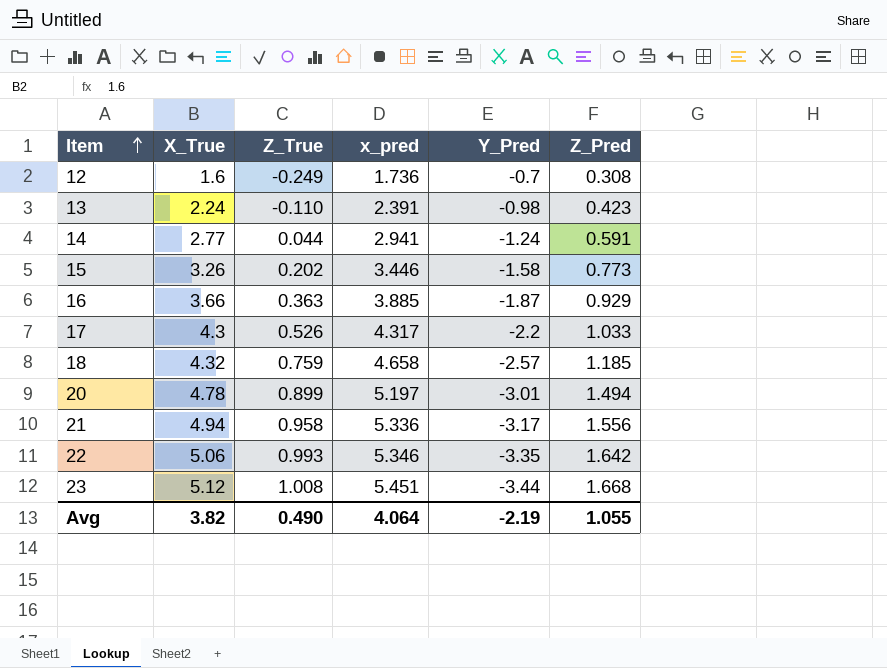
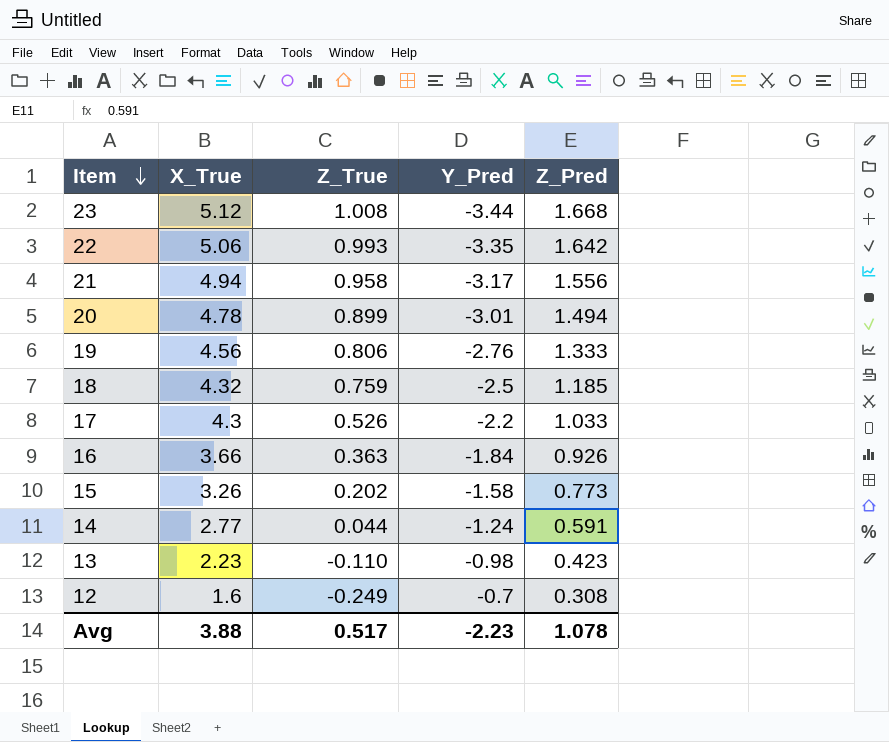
row order: Item ascending -> Item descending
column x_pred | position: 4 -> none
row 19: none -> 4.56 | 0.806 | -2.76 | 1.333
18 | Y_Pred: -2.57 -> -2.5
16 | Y_Pred: -1.87 -> -1.84
16 | Z_Pred: 0.929 -> 0.926
13 | X_True: 2.24 -> 2.23
Avg | X_True: 3.82 -> 3.88
Avg | Z_True: 0.490 -> 0.517
Avg | Y_Pred: -2.19 -> -2.23
Avg | Z_Pred: 1.055 -> 1.078

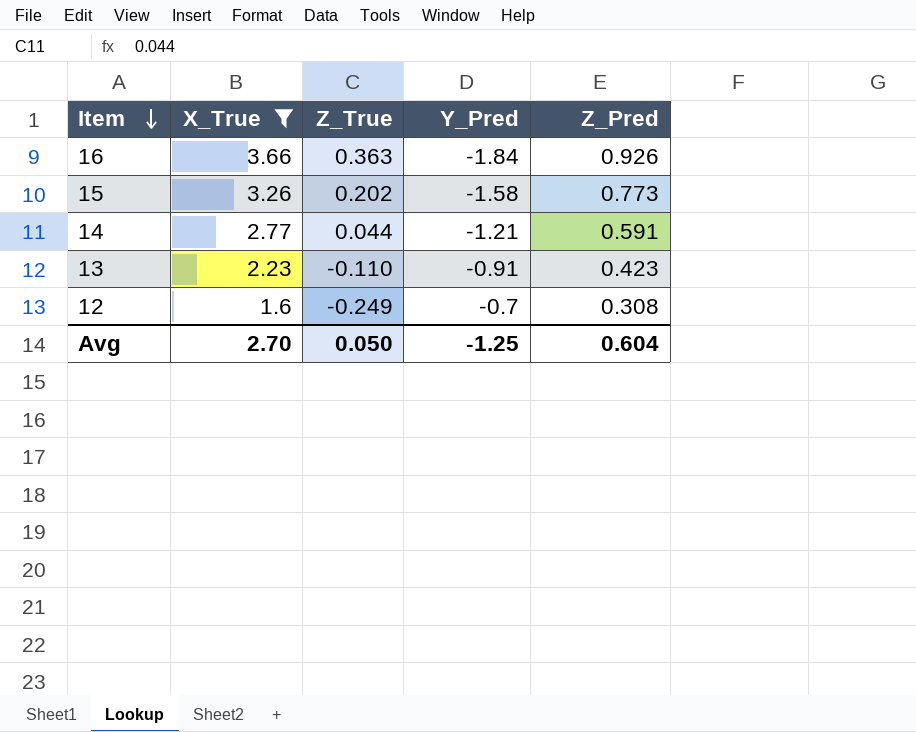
filter: none -> X_True <= 3.66
14 | Y_Pred: -1.24 -> -1.21
13 | Y_Pred: -0.98 -> -0.91
Avg | X_True: 3.88 -> 2.70
Avg | Z_True: 0.517 -> 0.050
Avg | Y_Pred: -2.23 -> -1.25
Avg | Z_Pred: 1.078 -> 0.604

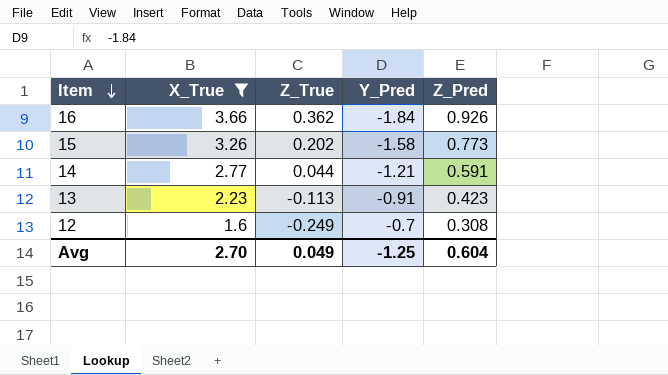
16 | Z_True: 0.363 -> 0.362
13 | Z_True: -0.110 -> -0.113
Avg | Z_True: 0.050 -> 0.049

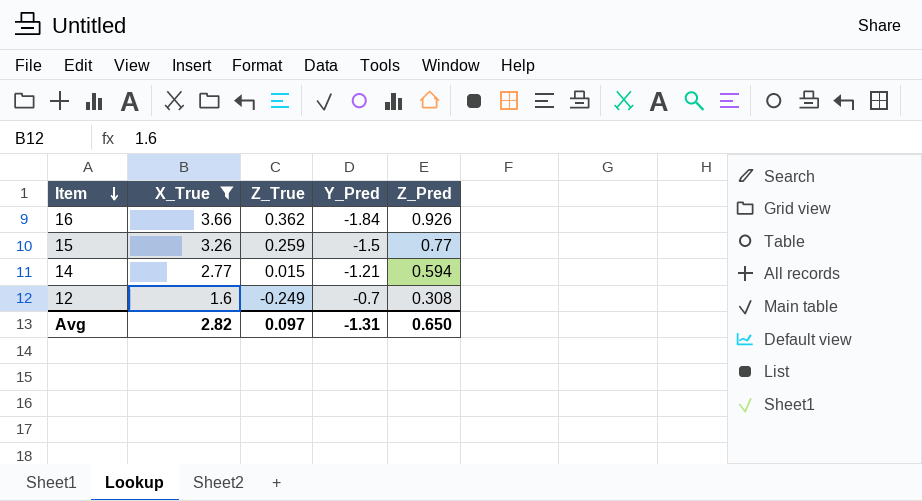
row 13: 2.23 | -0.113 | -0.91 | 0.423 -> none
15 | Z_True: 0.202 -> 0.259
15 | Y_Pred: -1.58 -> -1.5
15 | Z_Pred: 0.773 -> 0.77
14 | Z_True: 0.044 -> 0.015
14 | Z_Pred: 0.591 -> 0.594
Avg | X_True: 2.70 -> 2.82
Avg | Z_True: 0.049 -> 0.097
Avg | Y_Pred: -1.25 -> -1.31
Avg | Z_Pred: 0.604 -> 0.650

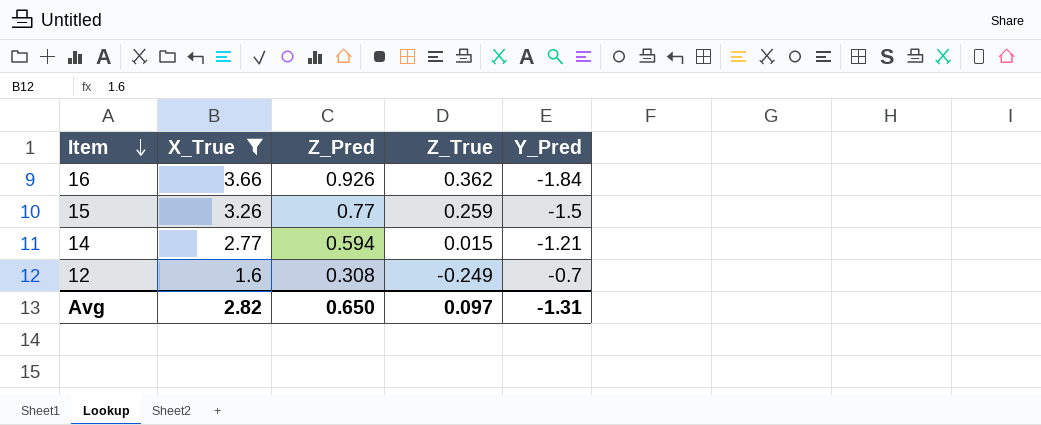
column Z_Pred | position: 5 -> 3

